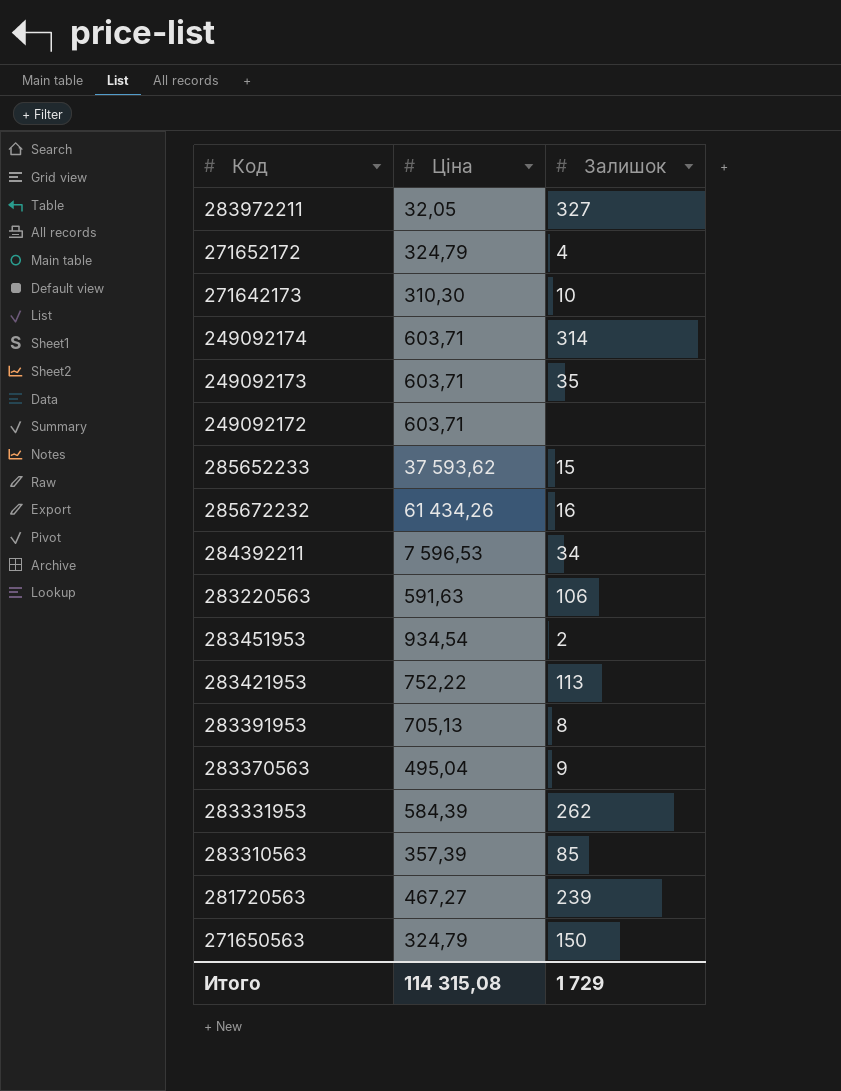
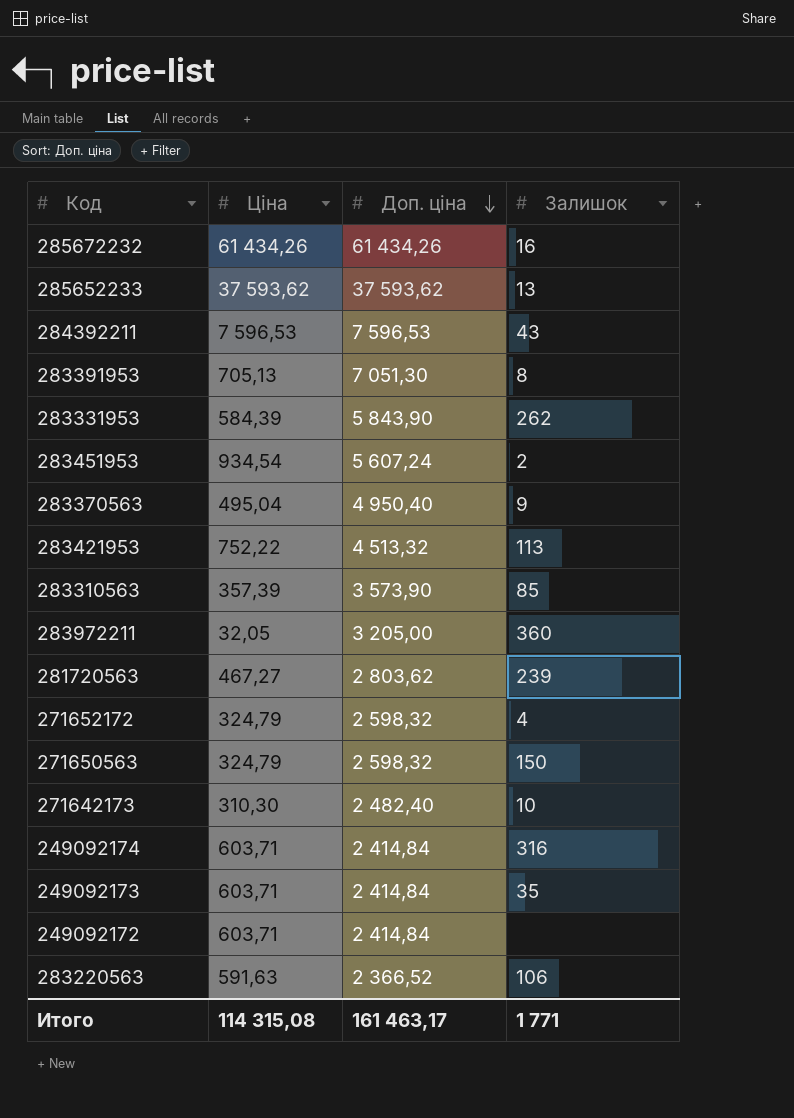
row order: none -> Доп. ціна descending
column Доп. ціна | position: none -> 3
285652233 | Залишок: 15 -> 13
284392211 | Залишок: 34 -> 43
283972211 | Залишок: 327 -> 360
249092174 | Залишок: 314 -> 316
Итого | Залишок: 1 729 -> 1 771

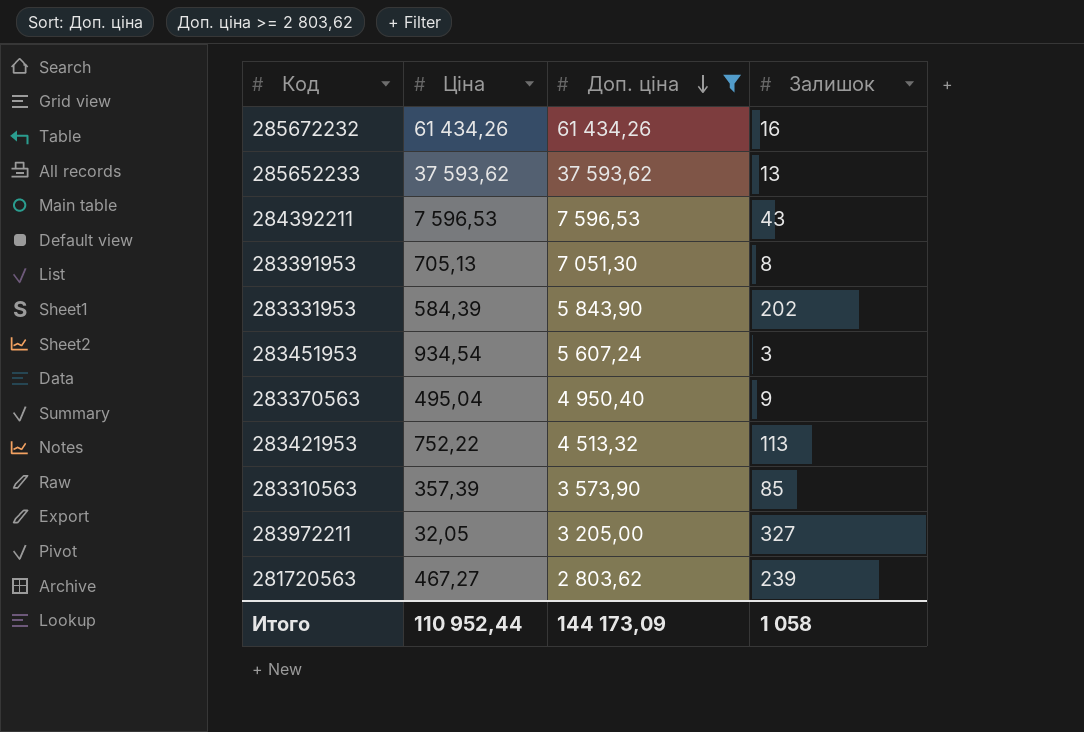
filter: none -> Доп. ціна >= 2 803,62
283331953 | Залишок: 262 -> 202
283451953 | Залишок: 2 -> 3
283972211 | Залишок: 360 -> 327
Итого | Ціна: 114 315,08 -> 110 952,44
Итого | Доп. ціна: 161 463,17 -> 144 173,09
Итого | Залишок: 1 771 -> 1 058

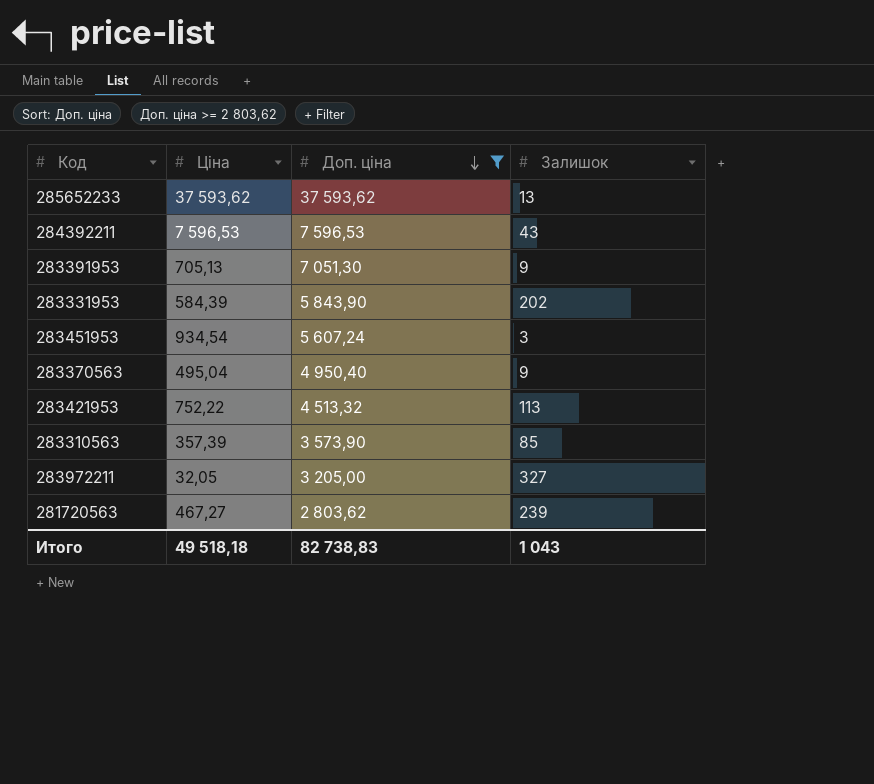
row 285672232: 61 434,26 | 61 434,26 | 16 -> none
283391953 | Залишок: 8 -> 9
Итого | Ціна: 110 952,44 -> 49 518,18
Итого | Доп. ціна: 144 173,09 -> 82 738,83
Итого | Залишок: 1 058 -> 1 043

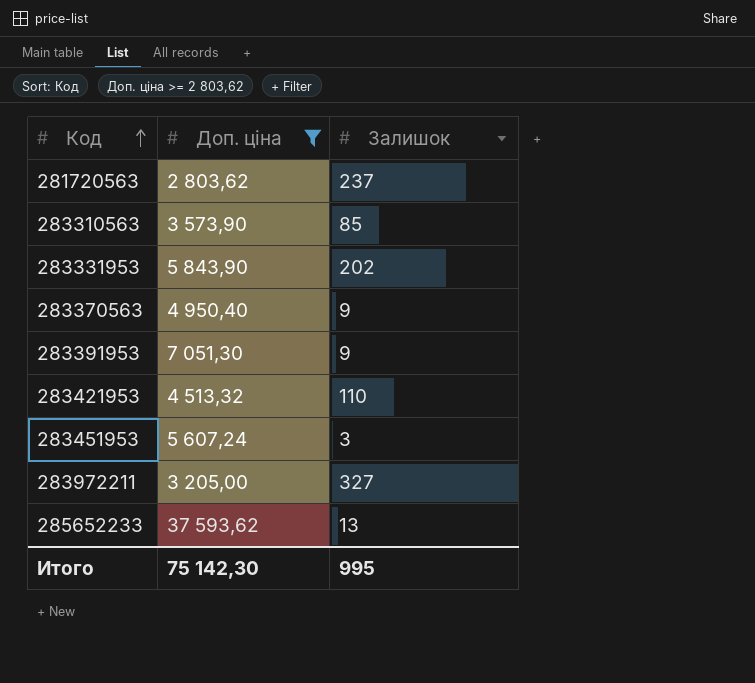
row order: Доп. ціна descending -> Код ascending
column Ціна | position: 2 -> none
row 284392211: 7 596,53 | 7 596,53 | 43 -> none
281720563 | Залишок: 239 -> 237
283421953 | Залишок: 113 -> 110
Итого | Доп. ціна: 82 738,83 -> 75 142,30
Итого | Залишок: 1 043 -> 995

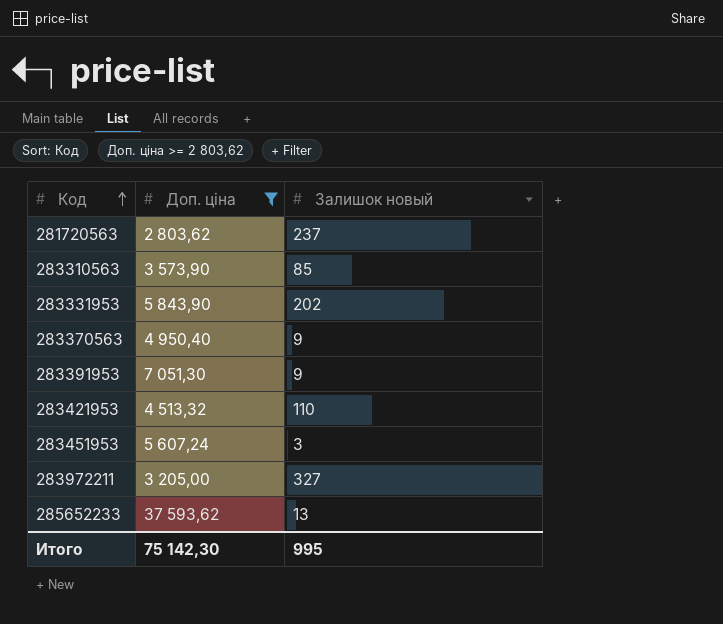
column name: Залишок -> Залишок новый

